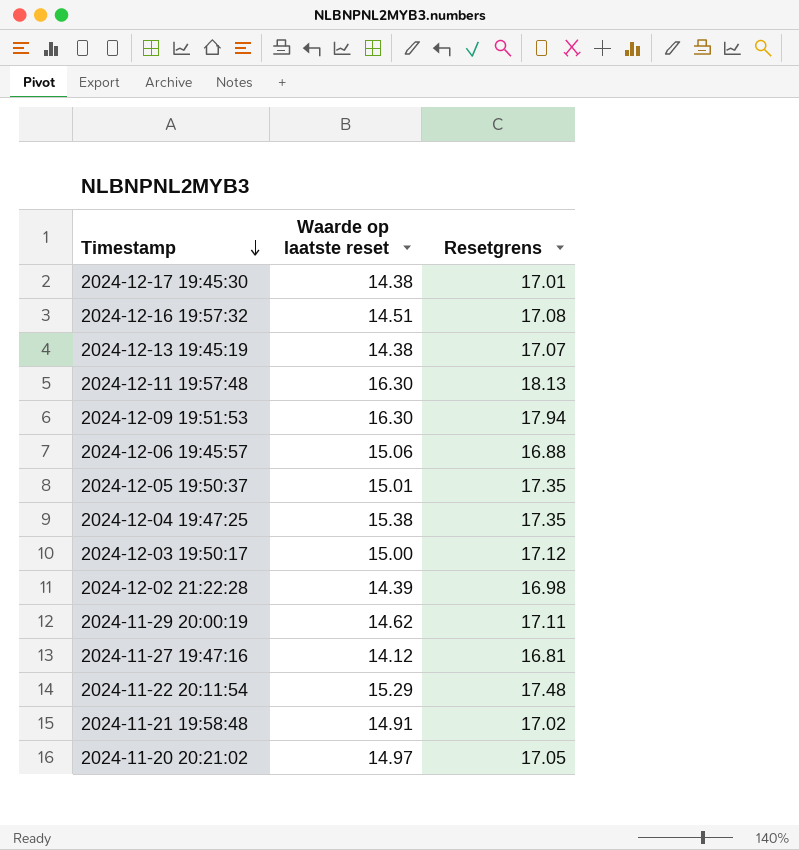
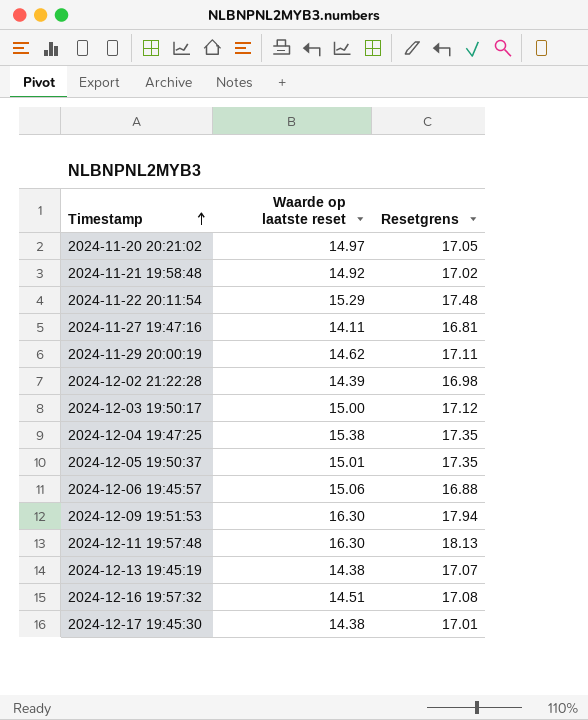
row order: Timestamp descending -> Timestamp ascending
2024-11-21 19:58:48 | Waarde op laatste reset: 14.91 -> 14.92
2024-11-27 19:47:16 | Waarde op laatste reset: 14.12 -> 14.11

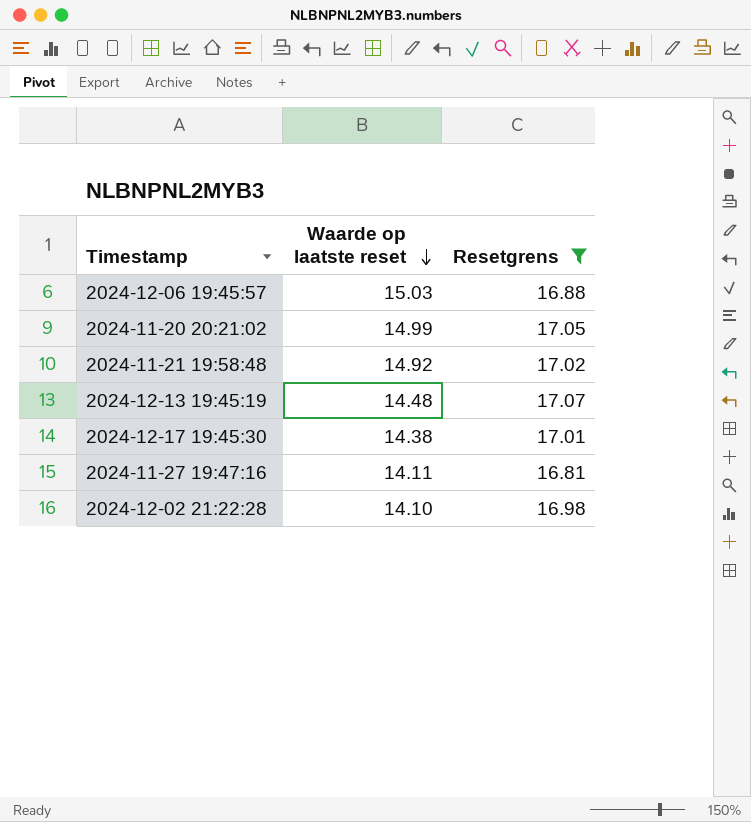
filter: none -> Resetgrens <= 17.07
row order: Timestamp ascending -> Waarde op laatste reset descending
2024-12-06 19:45:57 | Waarde op laatste reset: 15.06 -> 15.03
2024-11-20 20:21:02 | Waarde op laatste reset: 14.97 -> 14.99
2024-12-13 19:45:19 | Waarde op laatste reset: 14.38 -> 14.48
2024-12-02 21:22:28 | Waarde op laatste reset: 14.39 -> 14.10

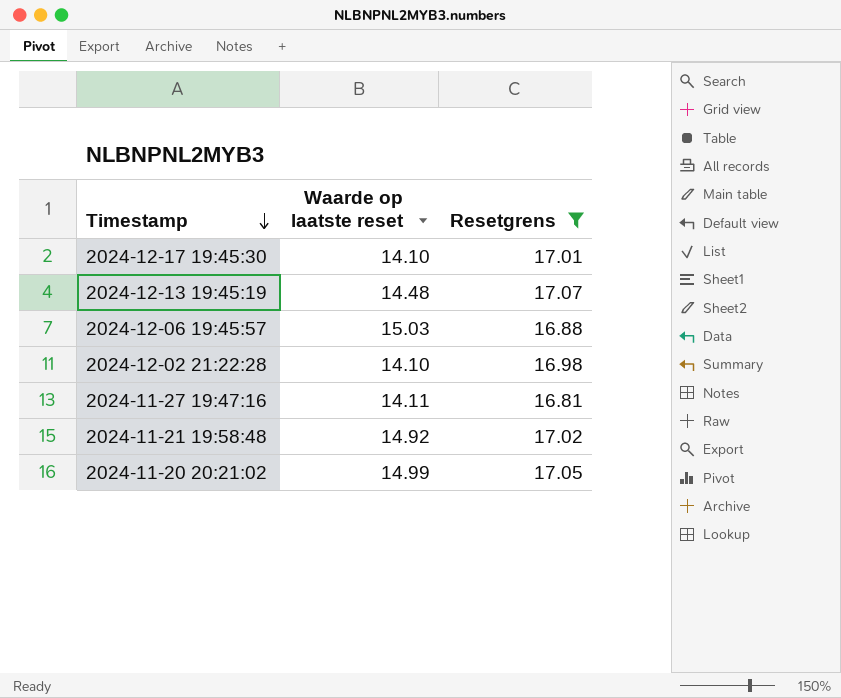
row order: Waarde op laatste reset descending -> Timestamp descending
2024-12-17 19:45:30 | Waarde op laatste reset: 14.38 -> 14.10

